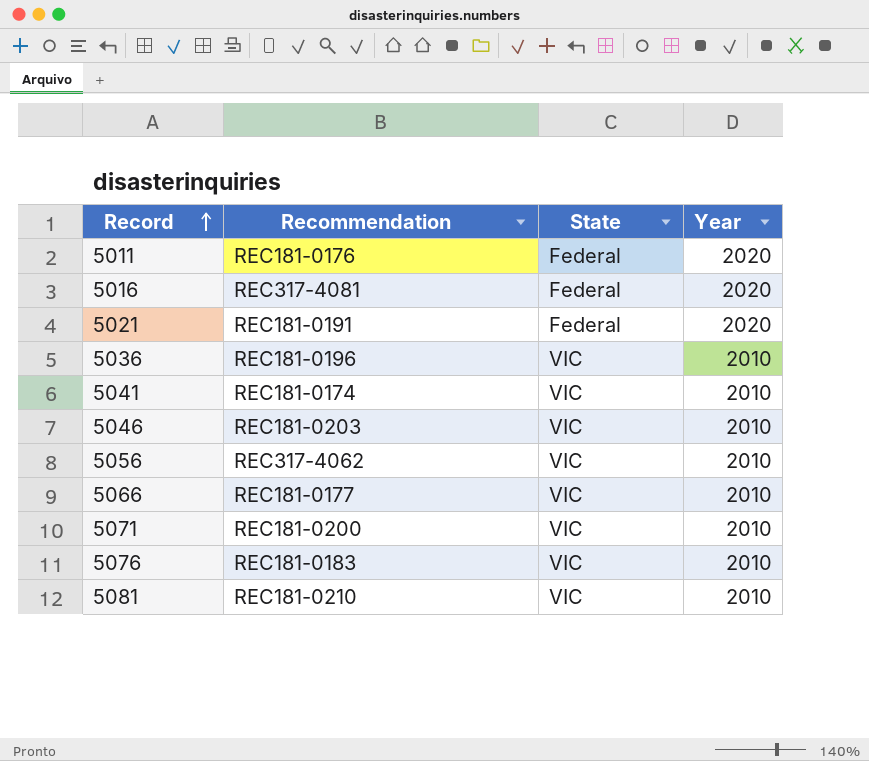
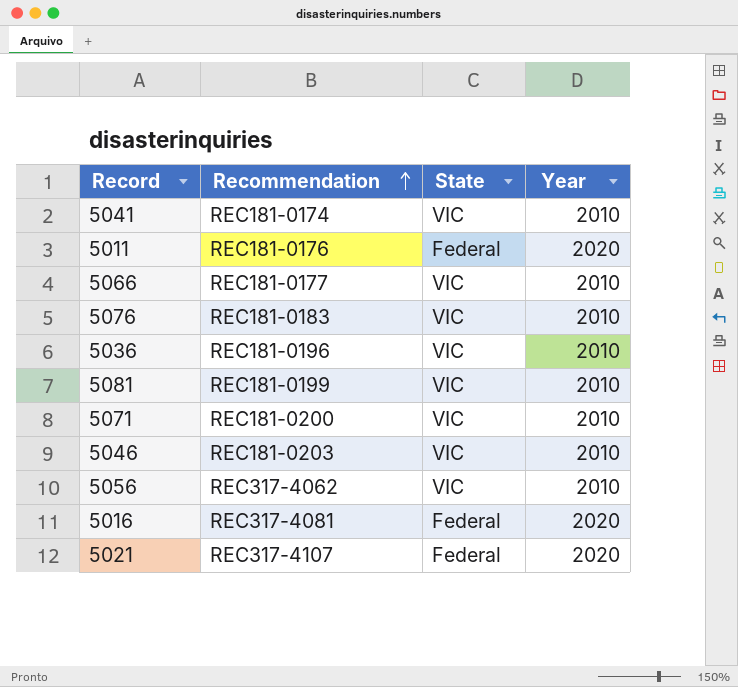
row order: Record ascending -> Recommendation ascending
5081 | Recommendation: REC181-0210 -> REC181-0199
5021 | Recommendation: REC181-0191 -> REC317-4107

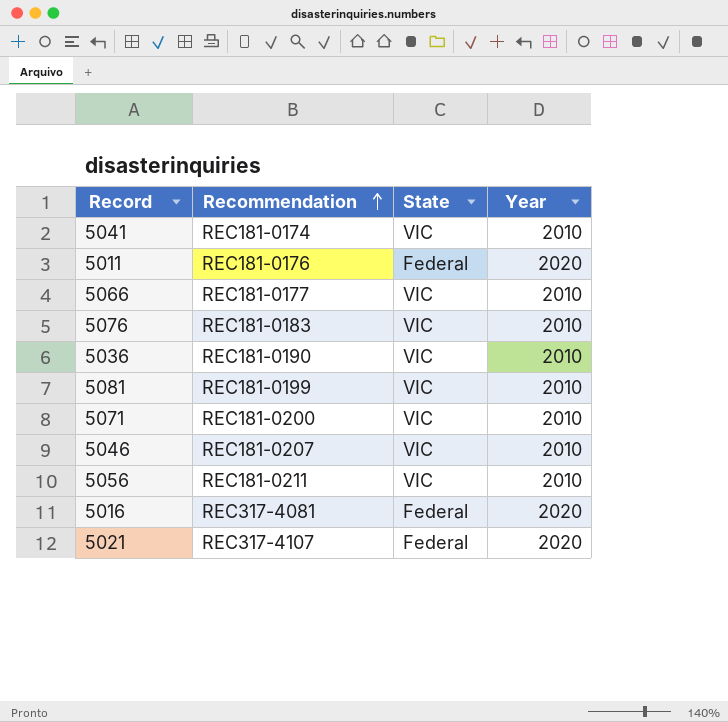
5036 | Recommendation: REC181-0196 -> REC181-0190
5046 | Recommendation: REC181-0203 -> REC181-0207
5056 | Recommendation: REC317-4062 -> REC181-0211

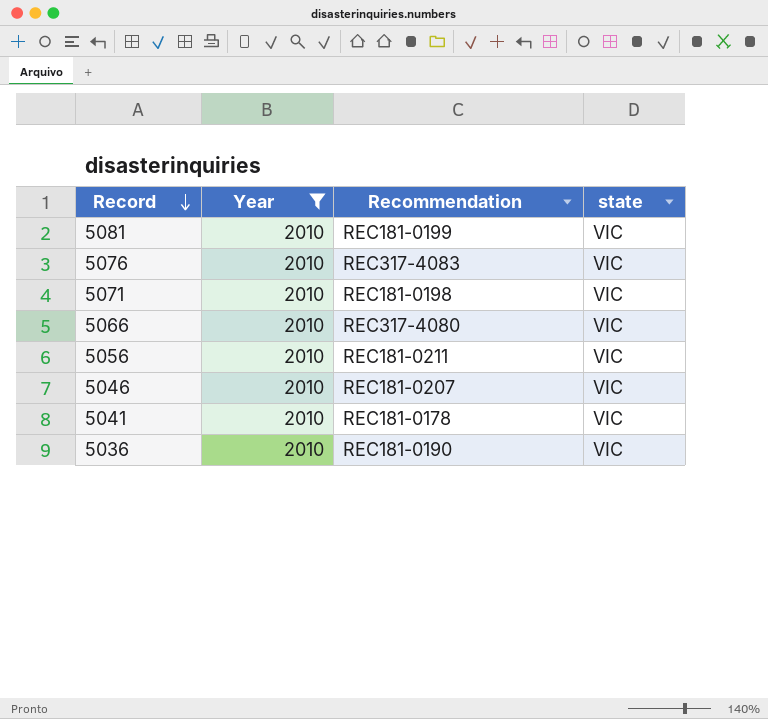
filter: none -> Year = 2010
row order: Recommendation ascending -> Record descending
column Year | position: 4 -> 2
column name: State -> state
5076 | Recommendation: REC181-0183 -> REC317-4083
5071 | Recommendation: REC181-0200 -> REC181-0198
5066 | Recommendation: REC181-0177 -> REC317-4080
5041 | Recommendation: REC181-0174 -> REC181-0178

